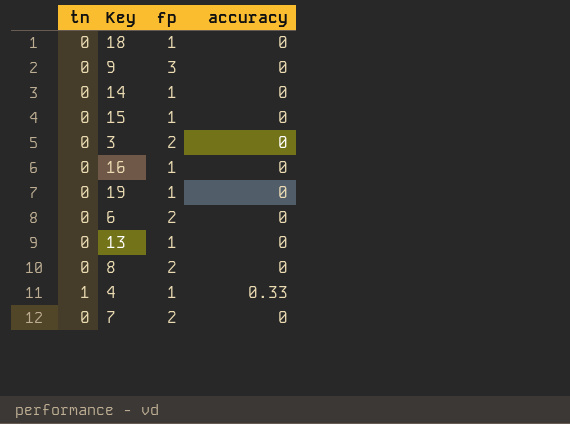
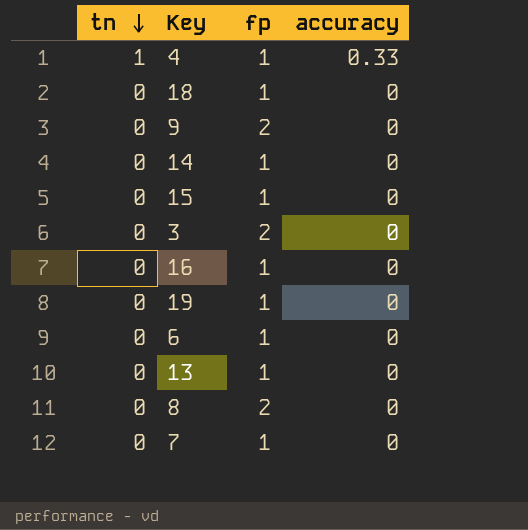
row order: none -> tn descending
9 | fp: 3 -> 2
6 | fp: 2 -> 1
7 | fp: 2 -> 1

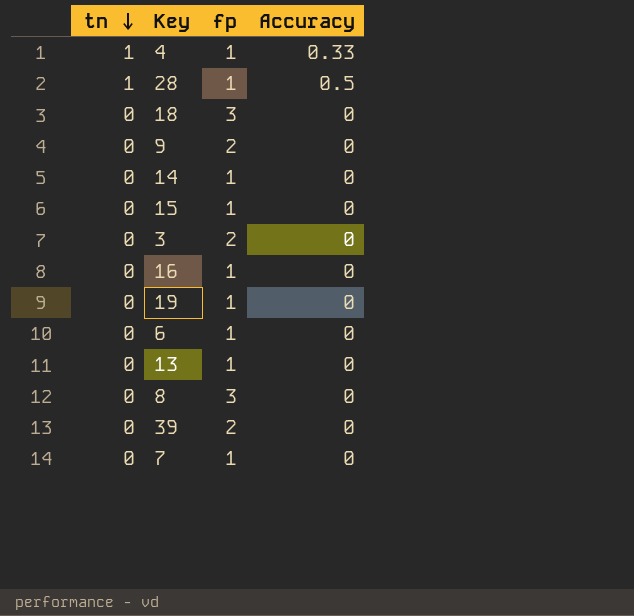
column name: accuracy -> Accuracy
row 28: none -> 1 | 1 | 0.5
18 | fp: 1 -> 3
8 | fp: 2 -> 3
row 39: none -> 0 | 2 | 0

